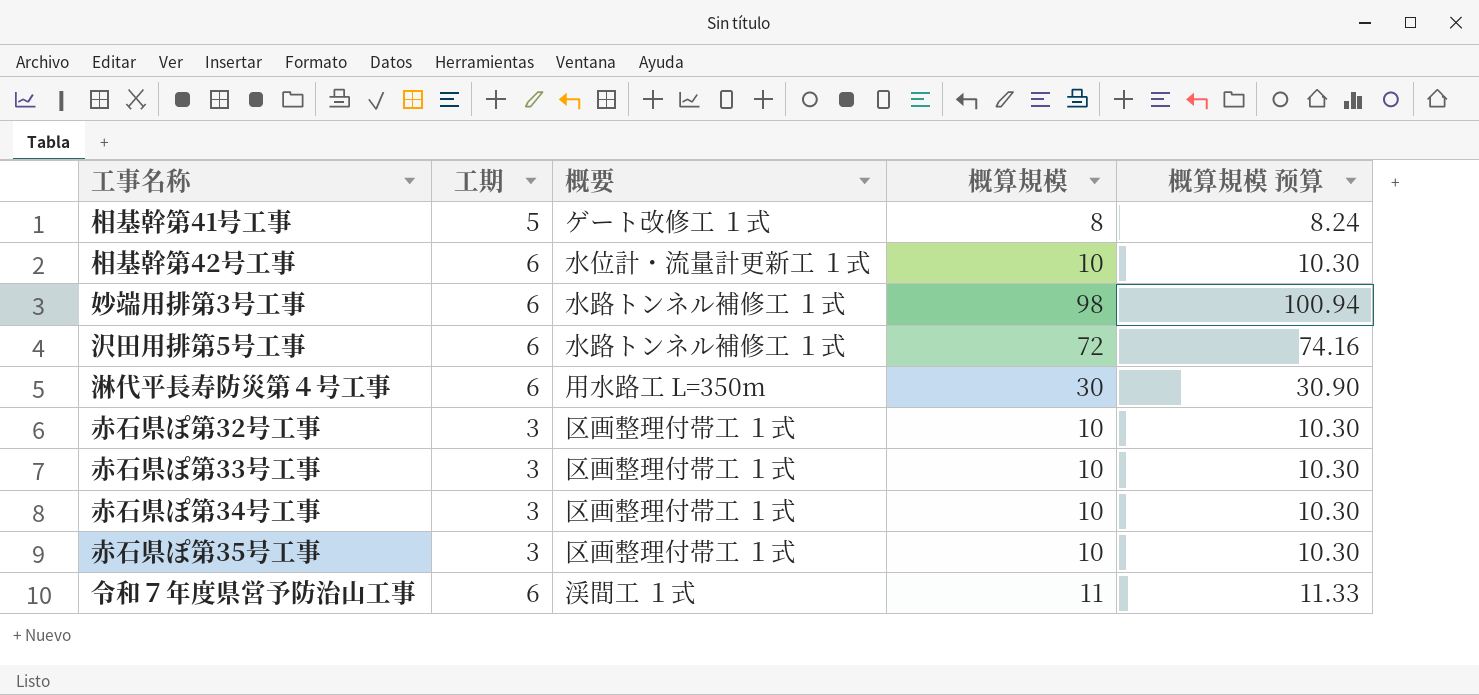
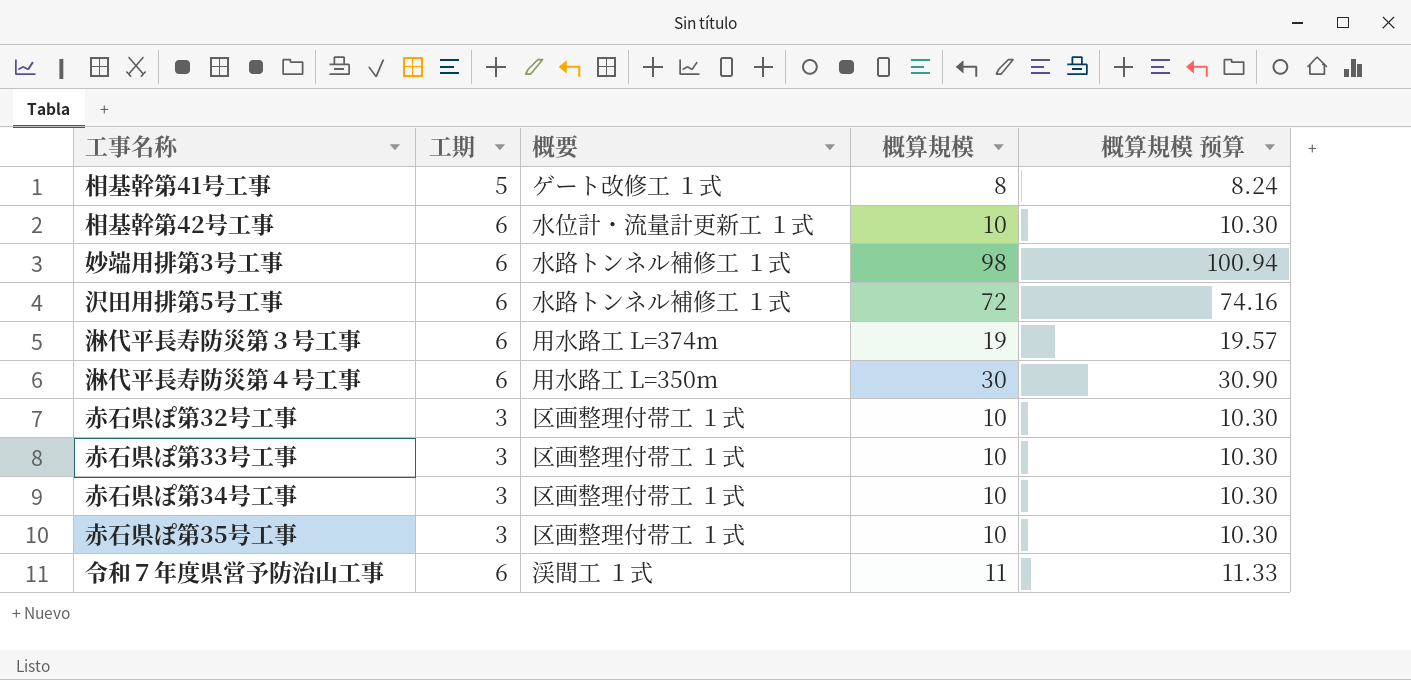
row 淋代平長寿防災第３号工事: none -> 6 | 用水路工 L=374m | 19 | 19.57

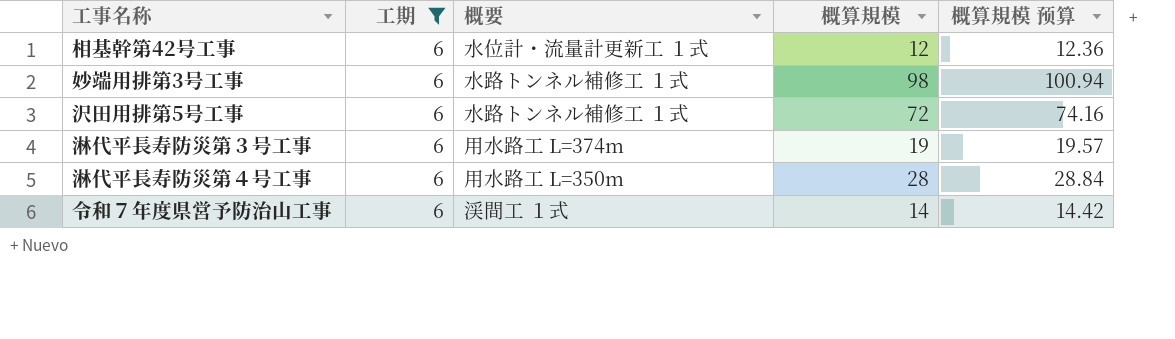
filter: none -> 工期 = 6
相基幹第42号工事 | 概算規模: 10 -> 12
相基幹第42号工事 | 概算規模 预算: 10.30 -> 12.36
淋代平長寿防災第４号工事 | 概算規模: 30 -> 28
淋代平長寿防災第４号工事 | 概算規模 预算: 30.90 -> 28.84
令和７年度県営予防治山工事 | 概算規模: 11 -> 14
令和７年度県営予防治山工事 | 概算規模 预算: 11.33 -> 14.42

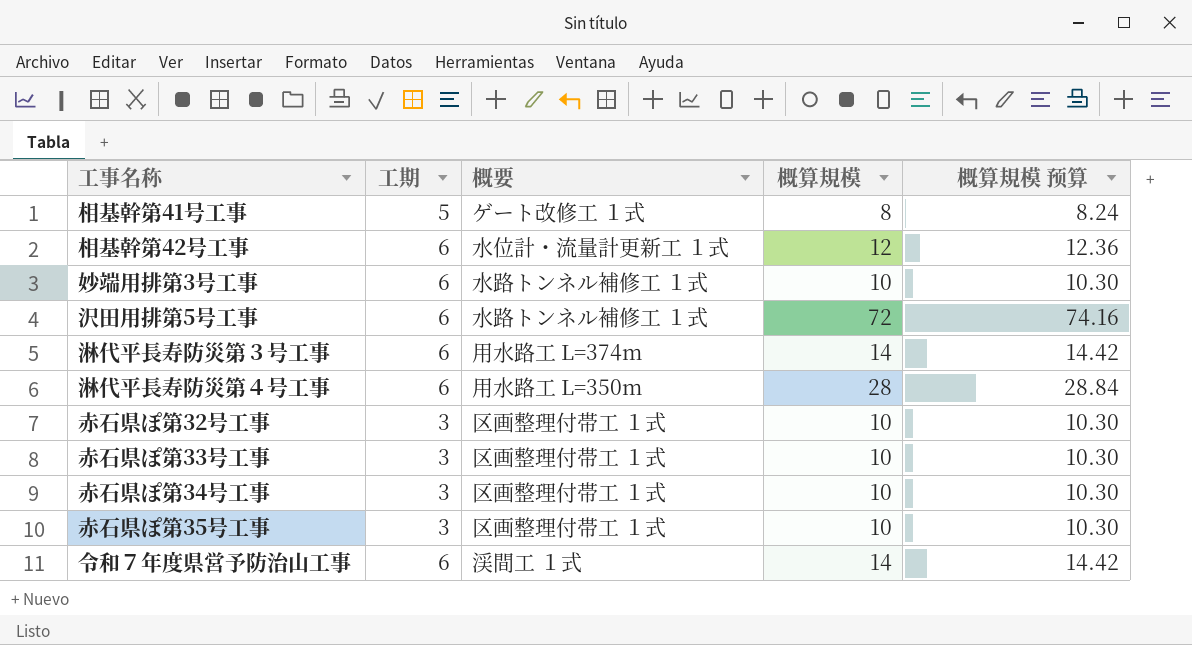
filter: 工期 = 6 -> none
妙端用排第3号工事 | 概算規模: 98 -> 10
妙端用排第3号工事 | 概算規模 预算: 100.94 -> 10.30
淋代平長寿防災第３号工事 | 概算規模: 19 -> 14
淋代平長寿防災第３号工事 | 概算規模 预算: 19.57 -> 14.42

